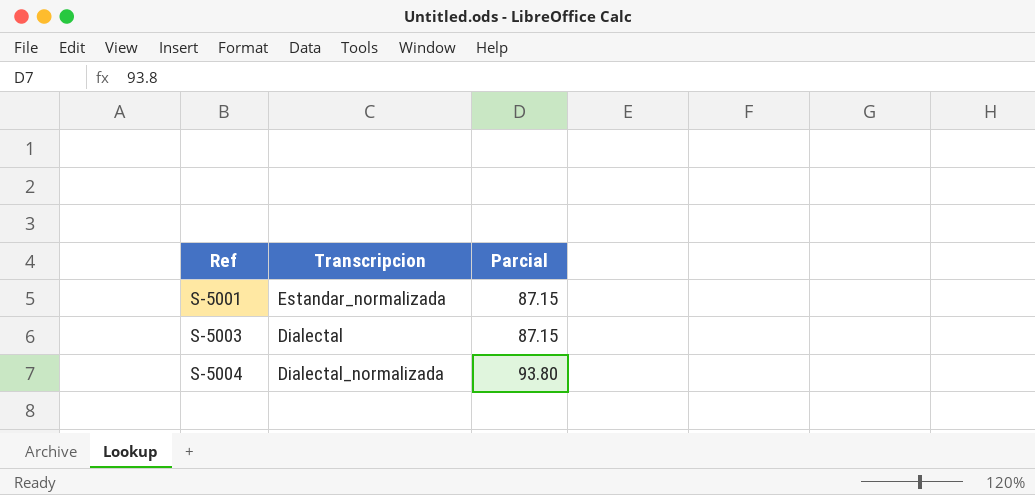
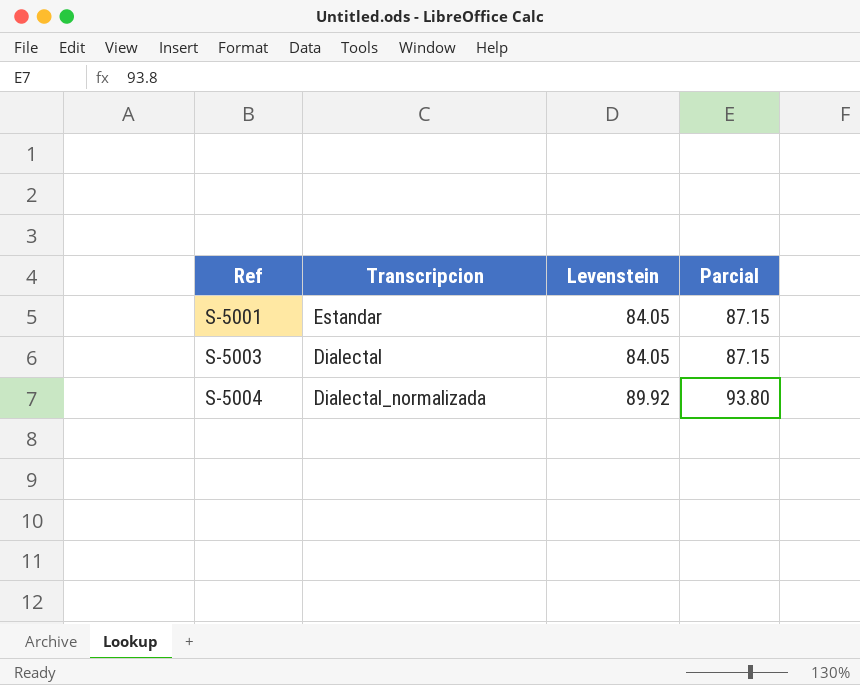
column Levenstein | position: none -> 3
S-5001 | Transcripcion: Estandar_normalizada -> Estandar

